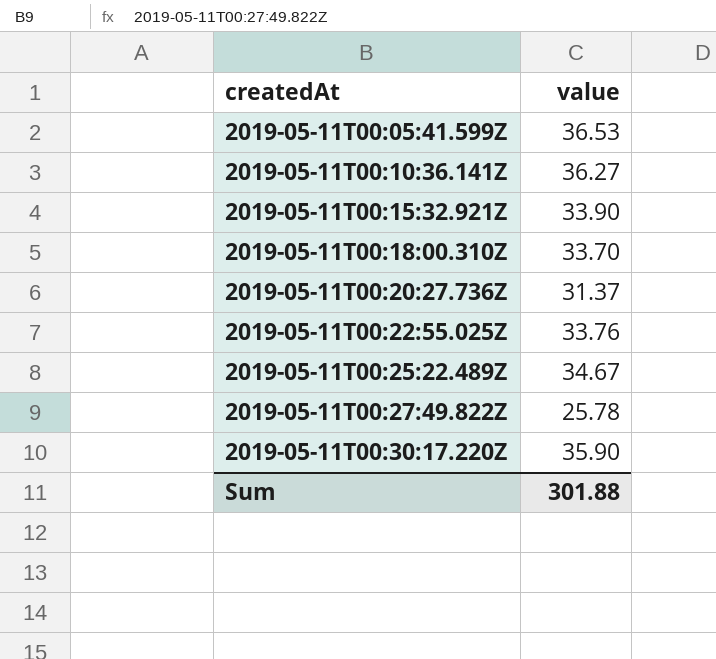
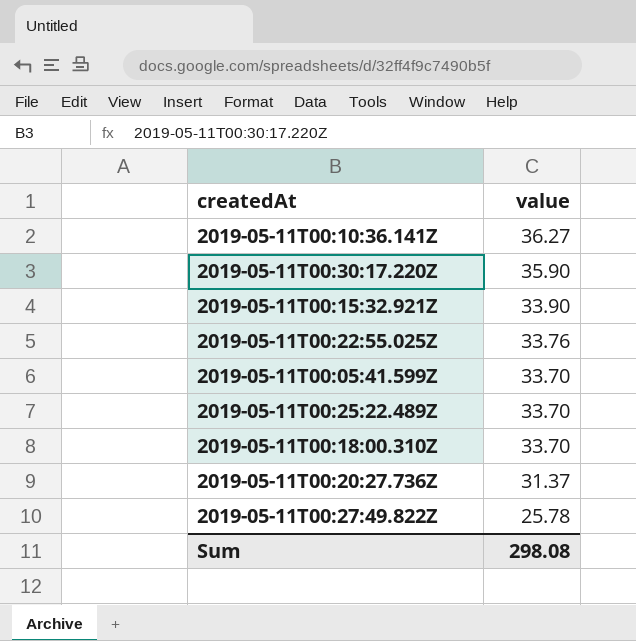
row order: createdAt ascending -> value descending
2019-05-11T00:05:41.599Z | value: 36.53 -> 33.70
2019-05-11T00:25:22.489Z | value: 34.67 -> 33.70
Sum | value: 301.88 -> 298.08

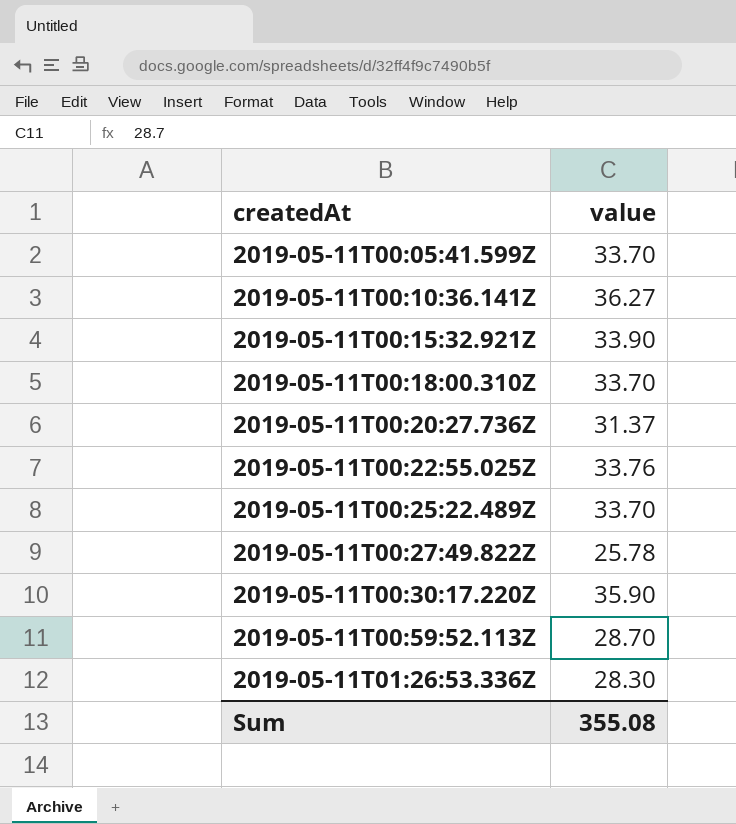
row order: value descending -> createdAt ascending
row 2019-05-11T00:59:52.113Z: none -> 28.70
row 2019-05-11T01:26:53.336Z: none -> 28.30
Sum | value: 298.08 -> 355.08

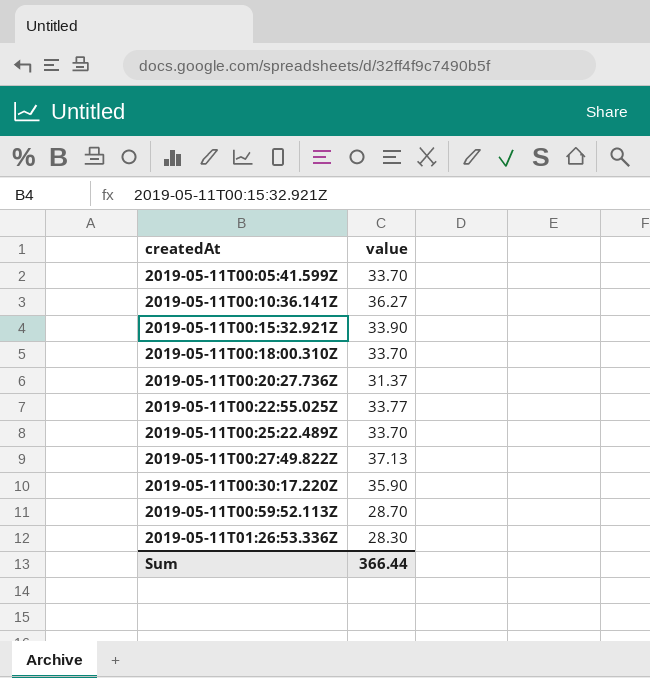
2019-05-11T00:22:55.025Z | value: 33.76 -> 33.77
2019-05-11T00:27:49.822Z | value: 25.78 -> 37.13
Sum | value: 355.08 -> 366.44

